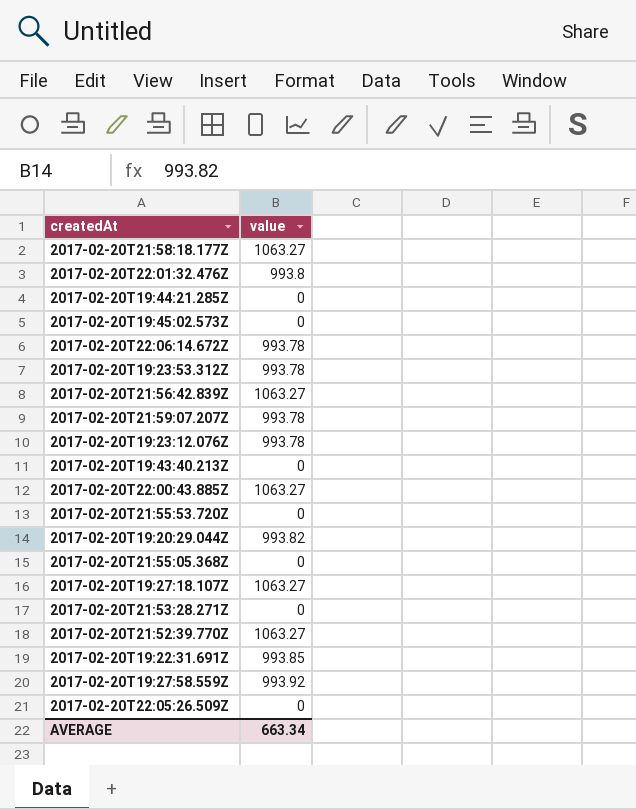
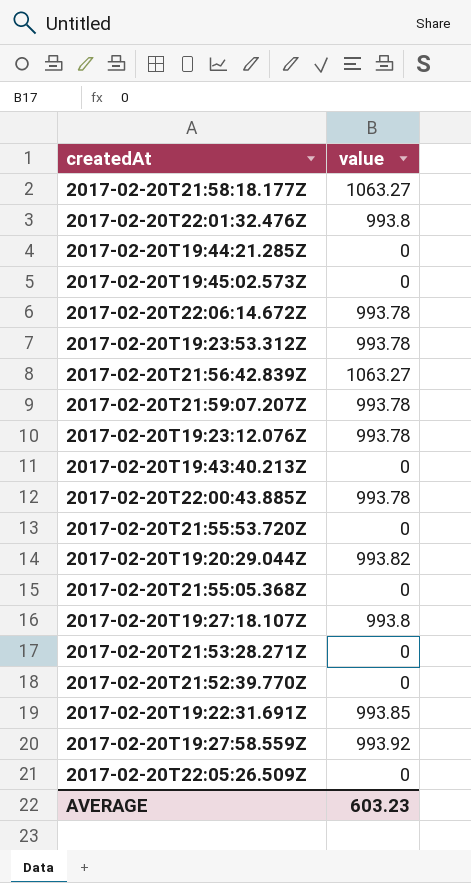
2017-02-20T22:00:43.885Z | value: 1063.27 -> 993.78
2017-02-20T19:27:18.107Z | value: 1063.27 -> 993.8
2017-02-20T21:52:39.770Z | value: 1063.27 -> 0
AVERAGE | value: 663.34 -> 603.23

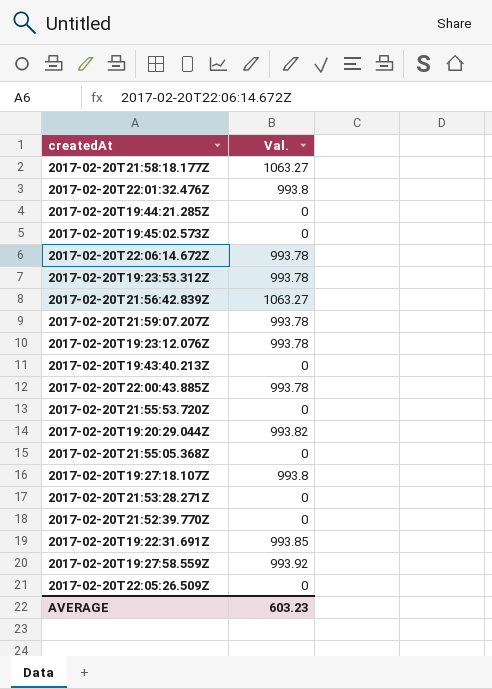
column name: value -> Val.

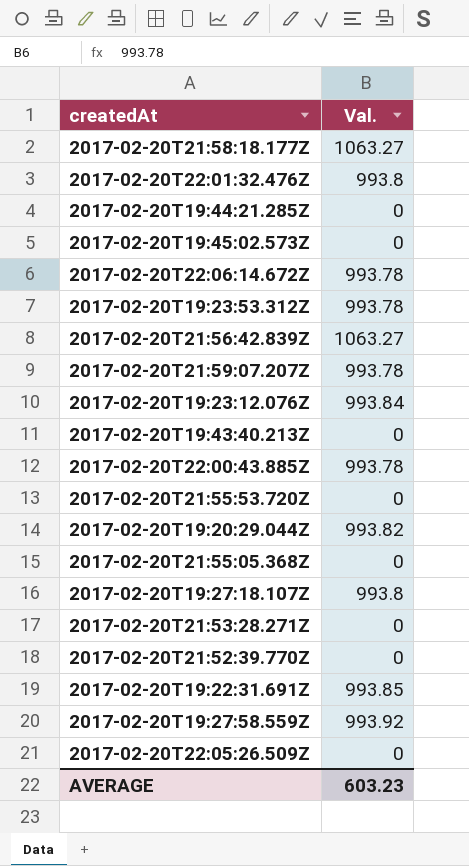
2017-02-20T19:23:12.076Z | Val.: 993.78 -> 993.84

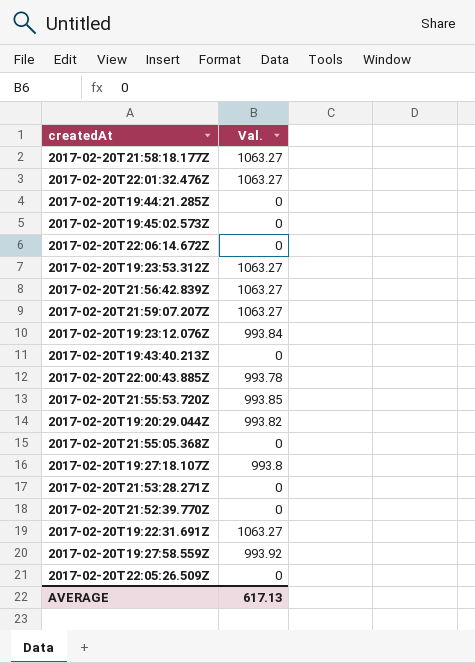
2017-02-20T22:01:32.476Z | Val.: 993.8 -> 1063.27
2017-02-20T22:06:14.672Z | Val.: 993.78 -> 0
2017-02-20T19:23:53.312Z | Val.: 993.78 -> 1063.27
2017-02-20T21:59:07.207Z | Val.: 993.78 -> 1063.27
2017-02-20T21:55:53.720Z | Val.: 0 -> 993.85
2017-02-20T19:22:31.691Z | Val.: 993.85 -> 1063.27
AVERAGE | Val.: 603.23 -> 617.13

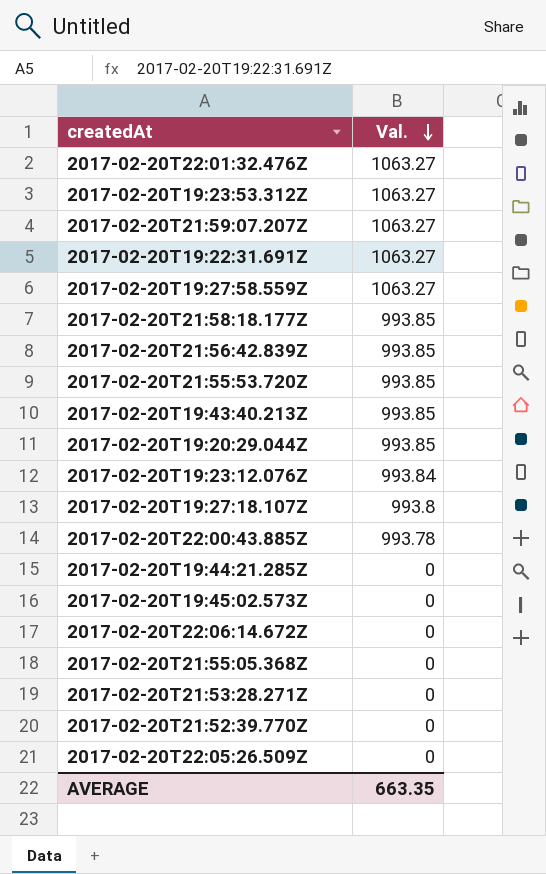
row order: none -> Val. descending
2017-02-20T19:27:58.559Z | Val.: 993.92 -> 1063.27
2017-02-20T21:58:18.177Z | Val.: 1063.27 -> 993.85
2017-02-20T21:56:42.839Z | Val.: 1063.27 -> 993.85
2017-02-20T19:43:40.213Z | Val.: 0 -> 993.85
2017-02-20T19:20:29.044Z | Val.: 993.82 -> 993.85
AVERAGE | Val.: 617.13 -> 663.35

